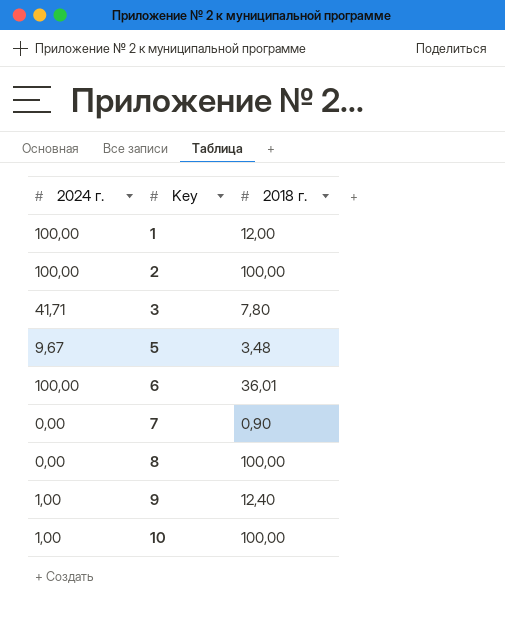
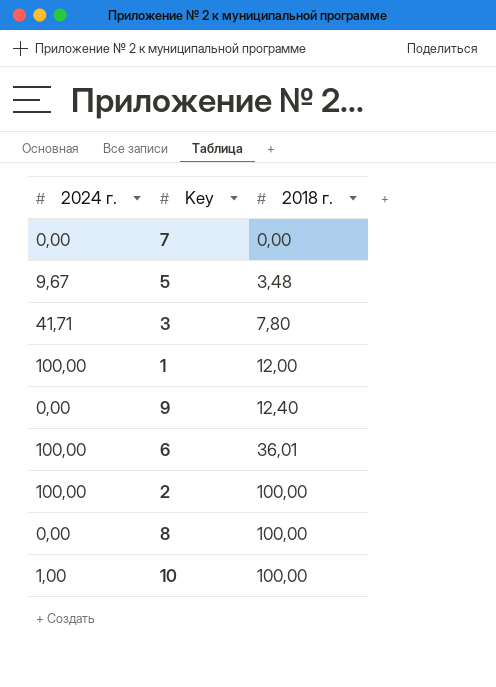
row order: Key ascending -> 2018 г. ascending
7 | 2018 г.: 0,90 -> 0,00
9 | 2024 г.: 1,00 -> 0,00

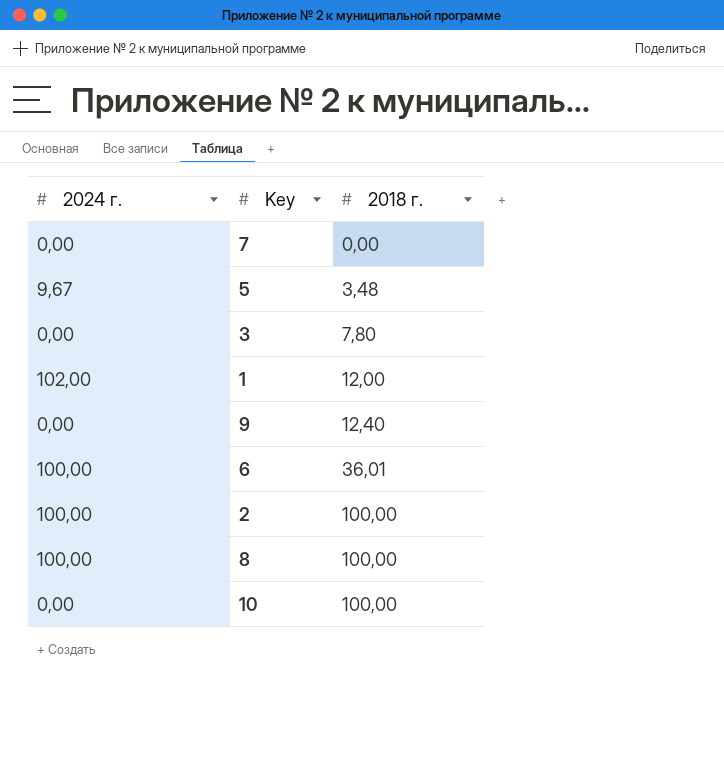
3 | 2024 г.: 41,71 -> 0,00
1 | 2024 г.: 100,00 -> 102,00
8 | 2024 г.: 0,00 -> 100,00
10 | 2024 г.: 1,00 -> 0,00

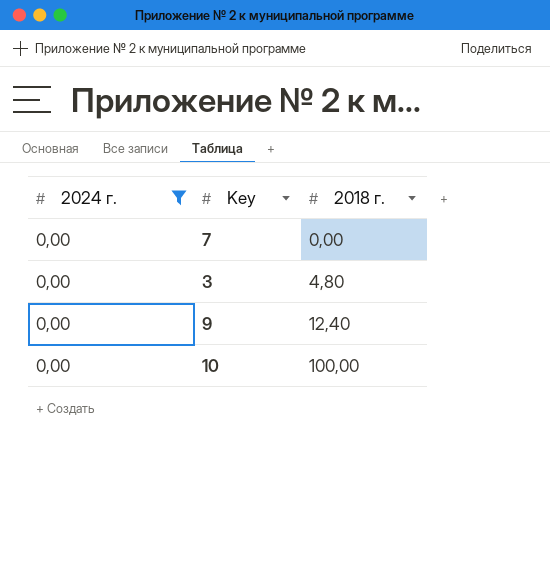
filter: none -> 2024 г. = 0,00
3 | 2018 г.: 7,80 -> 4,80

